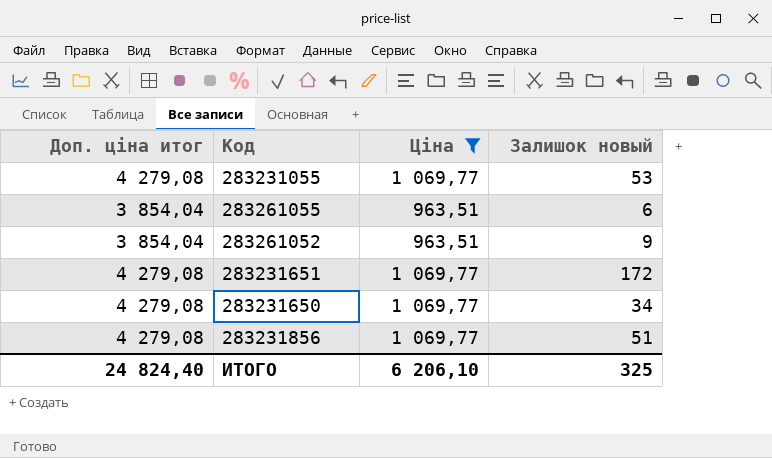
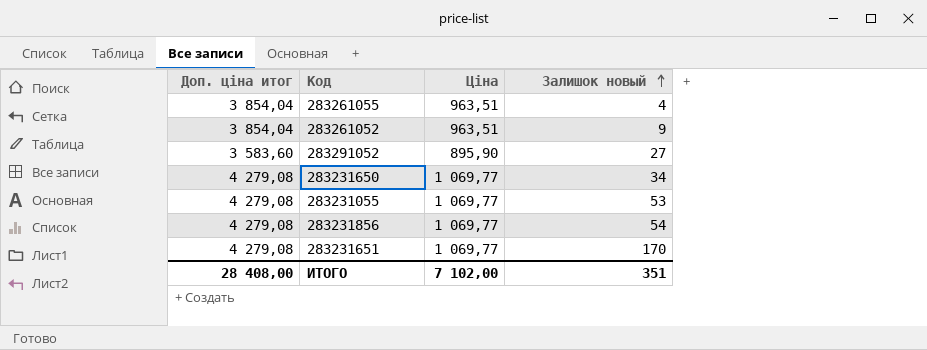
filter: Ціна != 895,90 -> none
row order: none -> Залишок новый ascending
283261055 | Залишок новый: 6 -> 4
283231856 | Залишок новый: 51 -> 54
283231651 | Залишок новый: 172 -> 170
ИТОГО | Доп. ціна итог: 24 824,40 -> 28 408,00
ИТОГО | Ціна: 6 206,10 -> 7 102,00
ИТОГО | Залишок новый: 325 -> 351

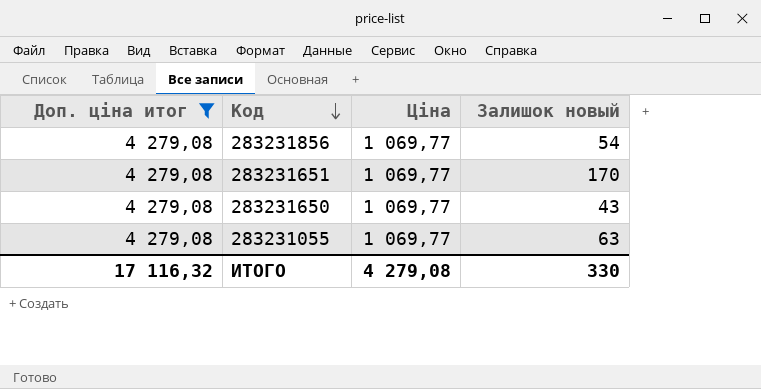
filter: none -> Доп. ціна итог = 4 279,08
row order: Залишок новый ascending -> Код descending
283231650 | Залишок новый: 34 -> 43
283231055 | Залишок новый: 53 -> 63
ИТОГО | Доп. ціна итог: 28 408,00 -> 17 116,32
ИТОГО | Ціна: 7 102,00 -> 4 279,08
ИТОГО | Залишок новый: 351 -> 330

